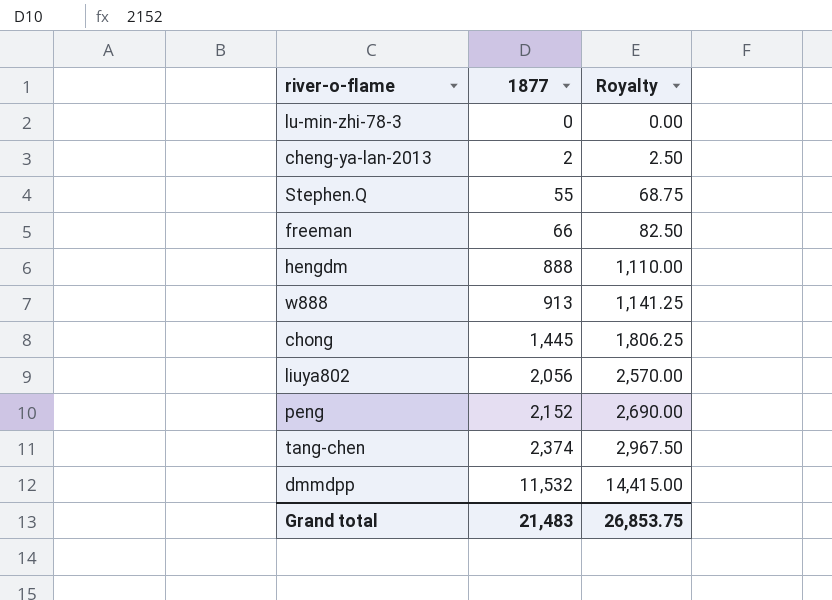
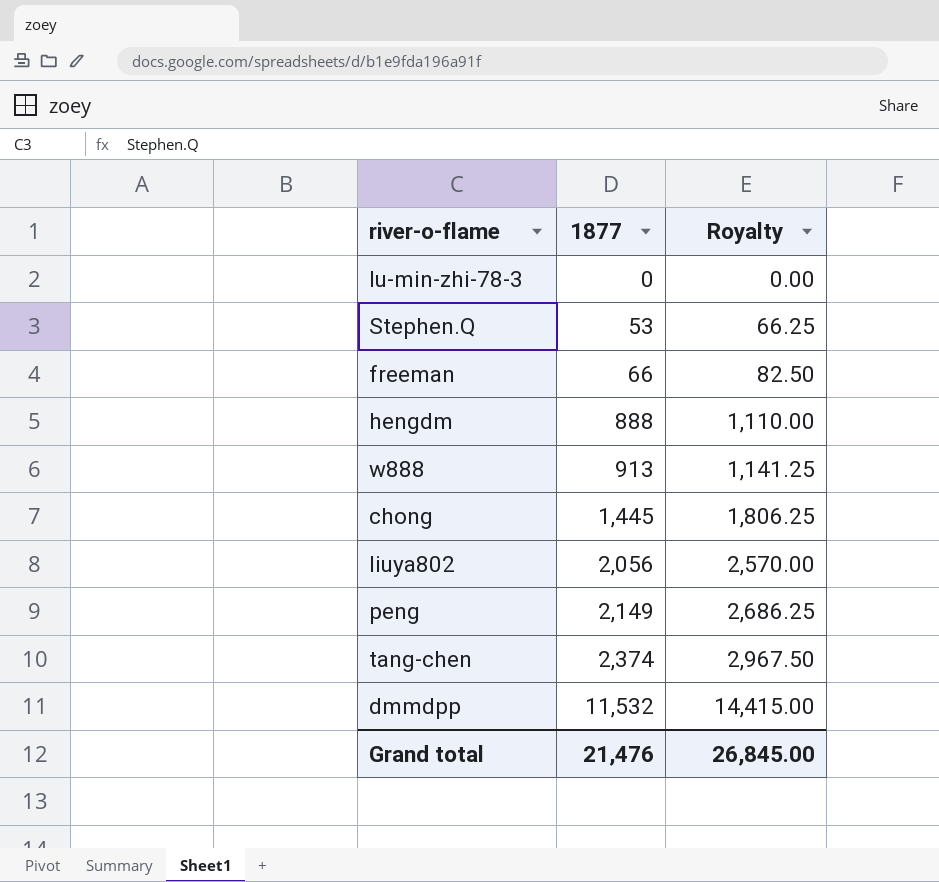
row cheng-ya-lan-2013: 2 | 2.50 -> none
Stephen.Q | 1877: 55 -> 53
Stephen.Q | Royalty: 68.75 -> 66.25
peng | 1877: 2,152 -> 2,149
peng | Royalty: 2,690.00 -> 2,686.25
Grand total | 1877: 21,483 -> 21,476
Grand total | Royalty: 26,853.75 -> 26,845.00

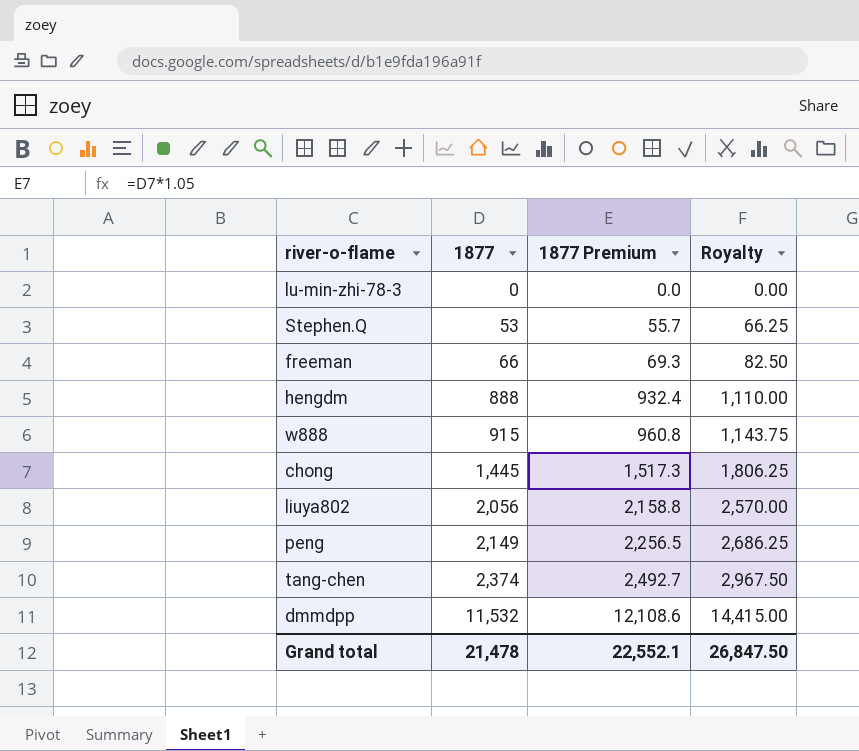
column 1877 Premium | formula: none -> [1877] * 1.05
w888 | 1877: 913 -> 915
w888 | Royalty: 1,141.25 -> 1,143.75
Grand total | 1877: 21,476 -> 21,478
Grand total | Royalty: 26,845.00 -> 26,847.50

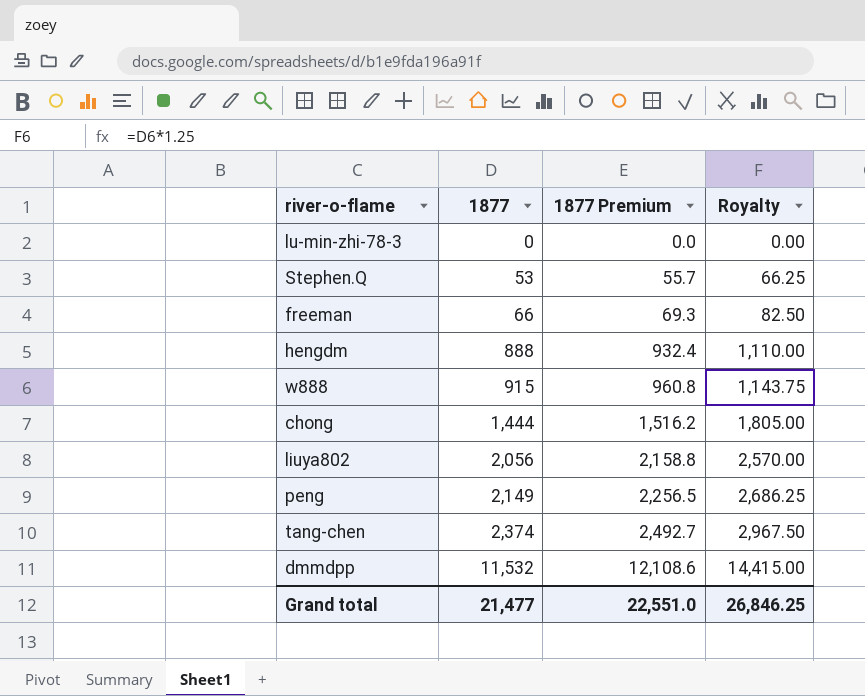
chong | 1877: 1,445 -> 1,444
chong | 1877 Premium: 1,517.3 -> 1,516.2
chong | Royalty: 1,806.25 -> 1,805.00
Grand total | 1877: 21,478 -> 21,477
Grand total | 1877 Premium: 22,552.1 -> 22,551.0
Grand total | Royalty: 26,847.50 -> 26,846.25

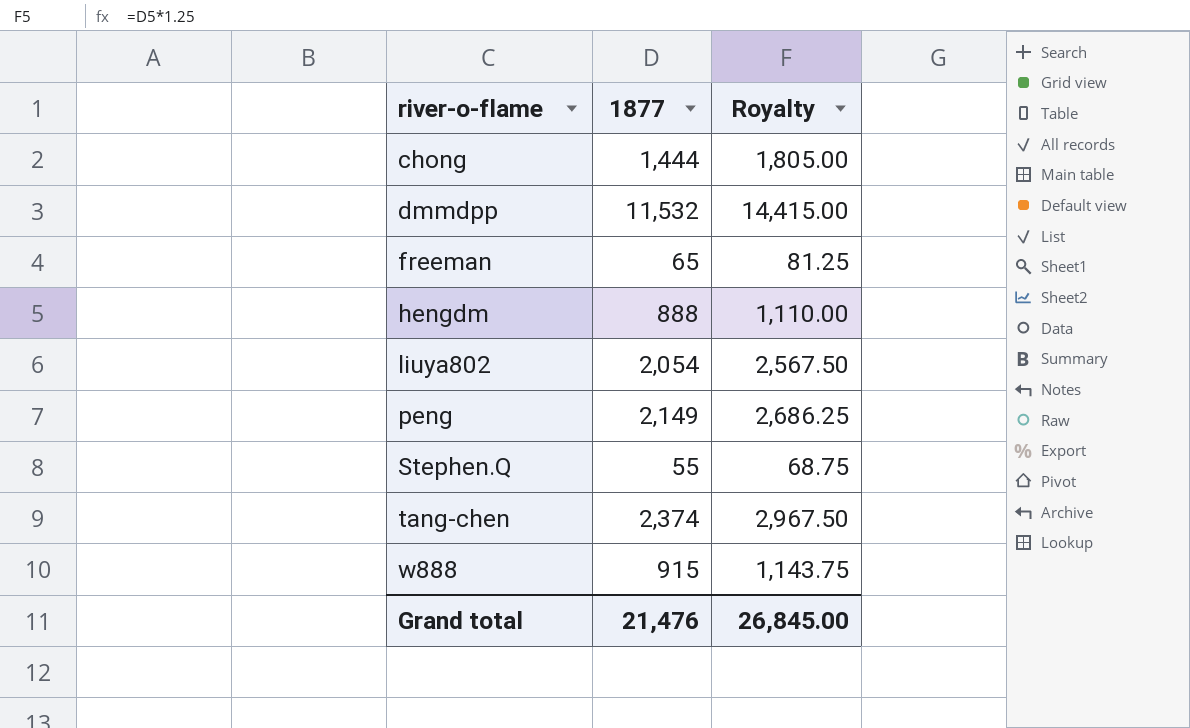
row order: 1877 ascending -> river-o-flame ascending
column 1877 Premium | formula: [1877] * 1.05 -> none
row lu-min-zhi-78-3: 0 | 0.0 | 0.00 -> none
freeman | 1877: 66 -> 65
freeman | Royalty: 82.50 -> 81.25
liuya802 | 1877: 2,056 -> 2,054
liuya802 | Royalty: 2,570.00 -> 2,567.50
Stephen.Q | 1877: 53 -> 55
Stephen.Q | Royalty: 66.25 -> 68.75
Grand total | 1877: 21,477 -> 21,476
Grand total | Royalty: 26,846.25 -> 26,845.00

